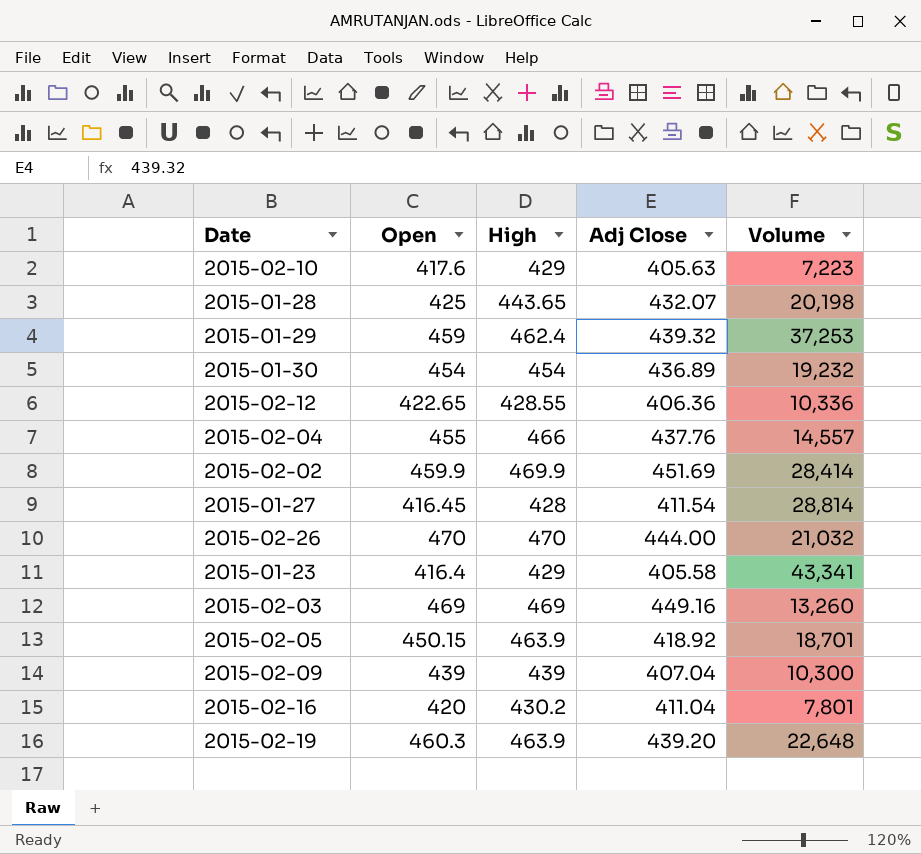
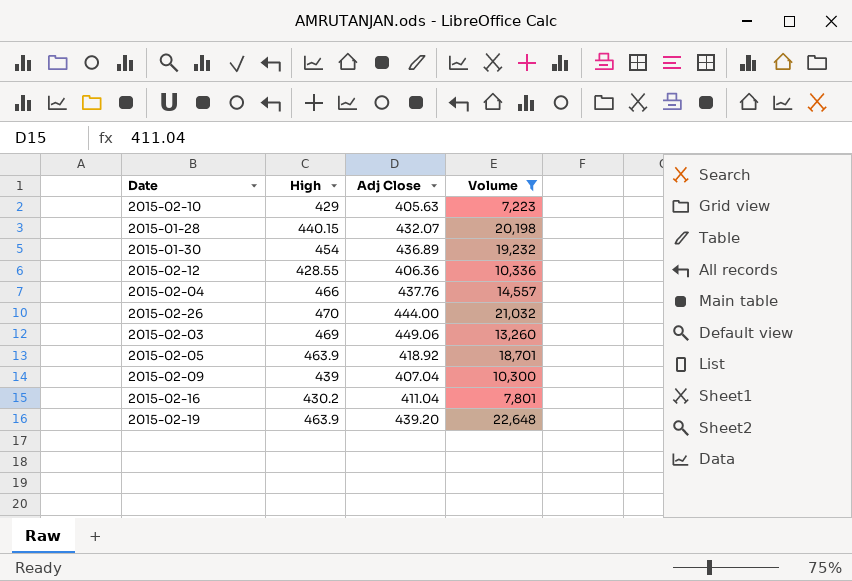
filter: none -> Volume <= 22,648
column Open | position: 2 -> none
2015-01-28 | High: 443.65 -> 440.15
2015-02-03 | Adj Close: 449.16 -> 449.06

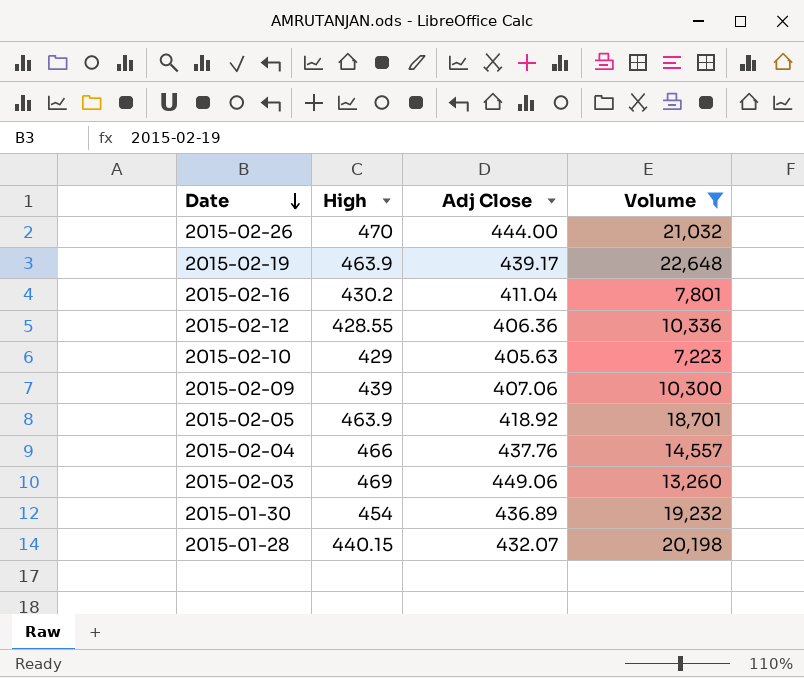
row order: none -> Date descending
2015-02-19 | Adj Close: 439.20 -> 439.17
2015-02-09 | Adj Close: 407.04 -> 407.06

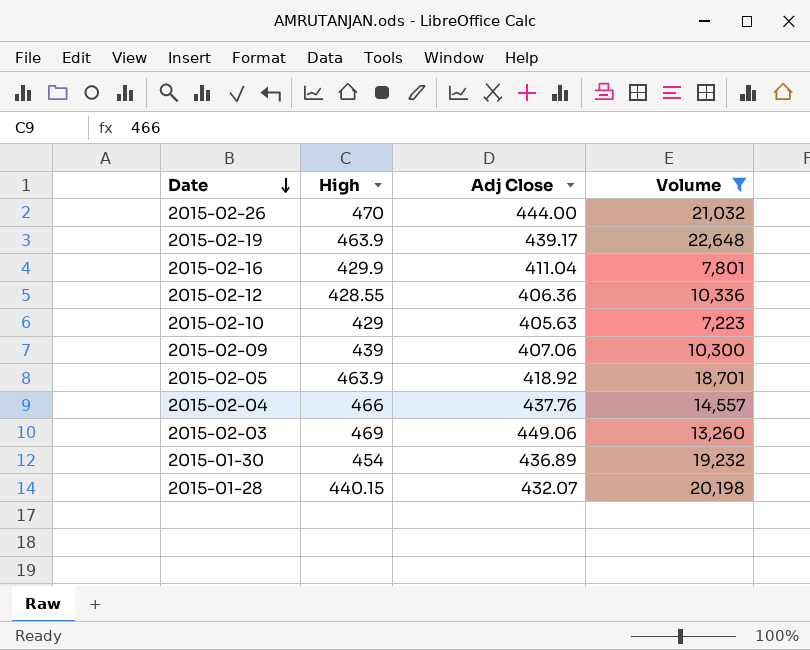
2015-02-16 | High: 430.2 -> 429.9

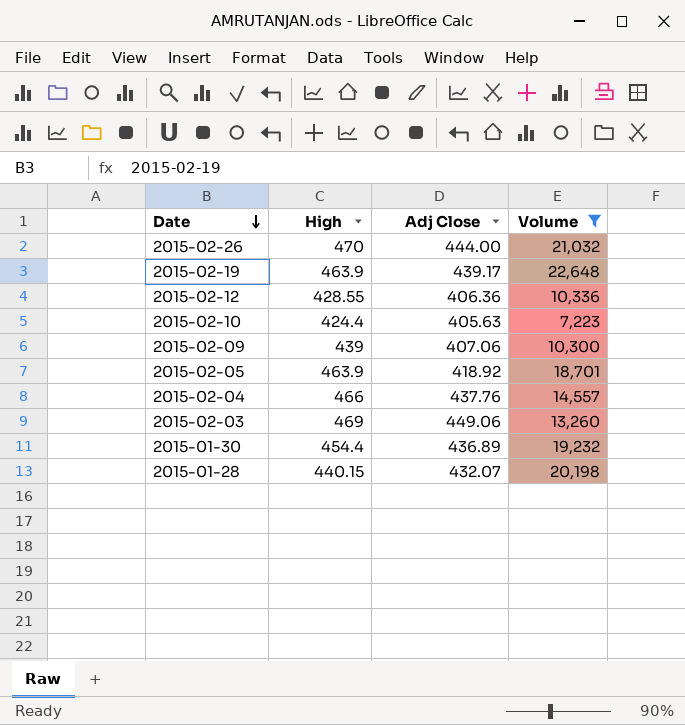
row 2015-02-16: 429.9 | 411.04 | 7,801 -> none
2015-02-10 | High: 429 -> 424.4
2015-01-30 | High: 454 -> 454.4

